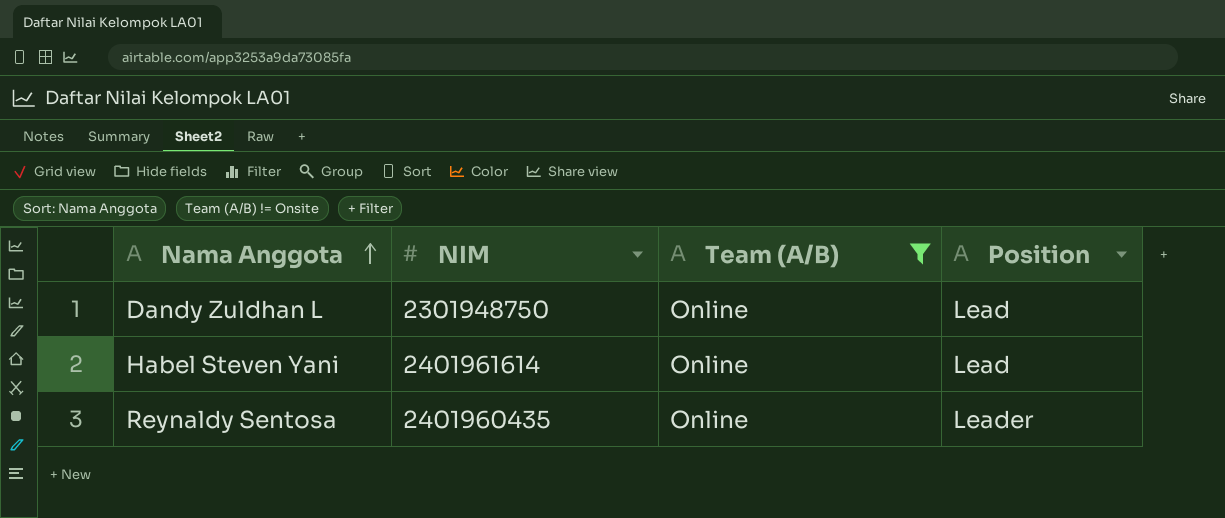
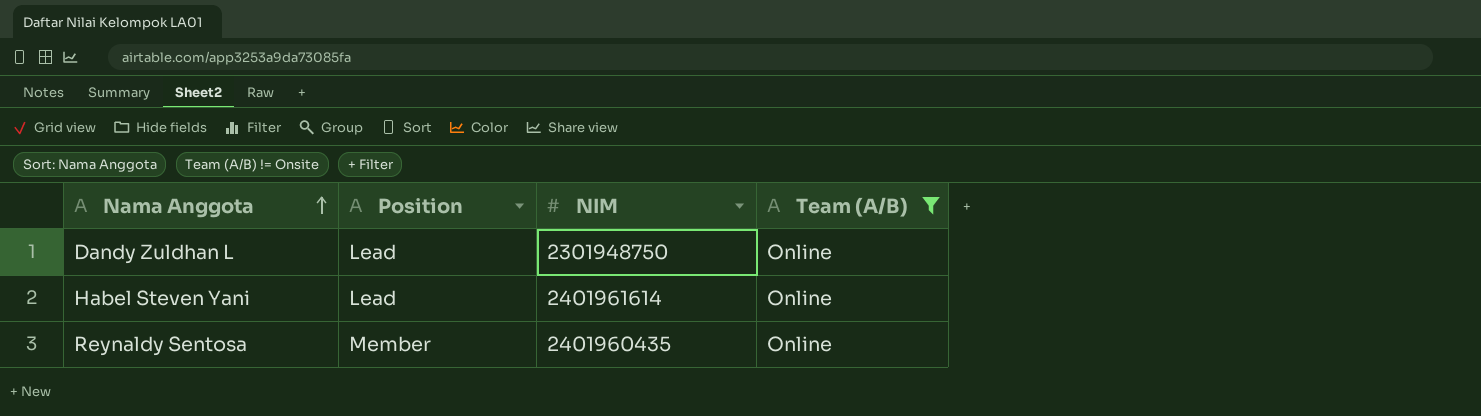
column Position | position: 4 -> 2
Reynaldy Sentosa | Position: Leader -> Member

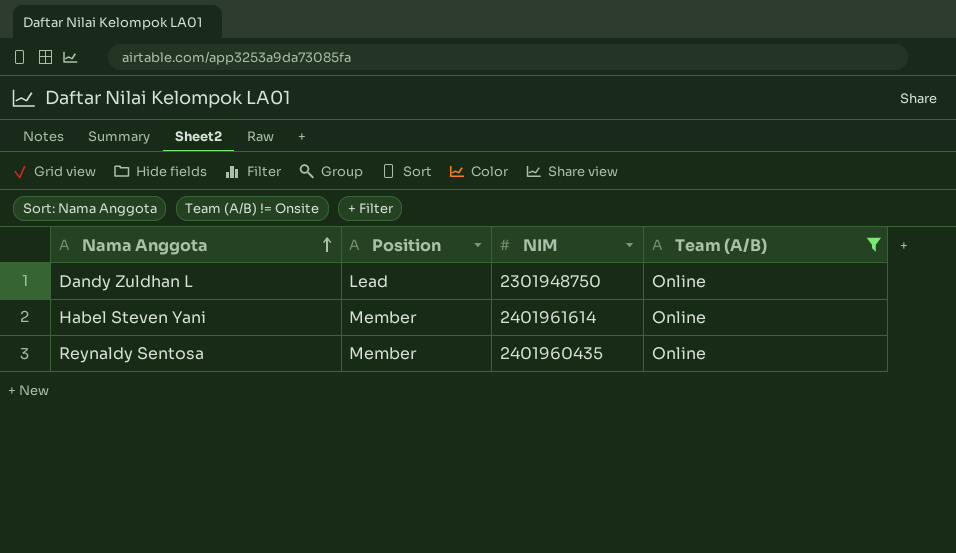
Habel Steven Yani | Position: Lead -> Member

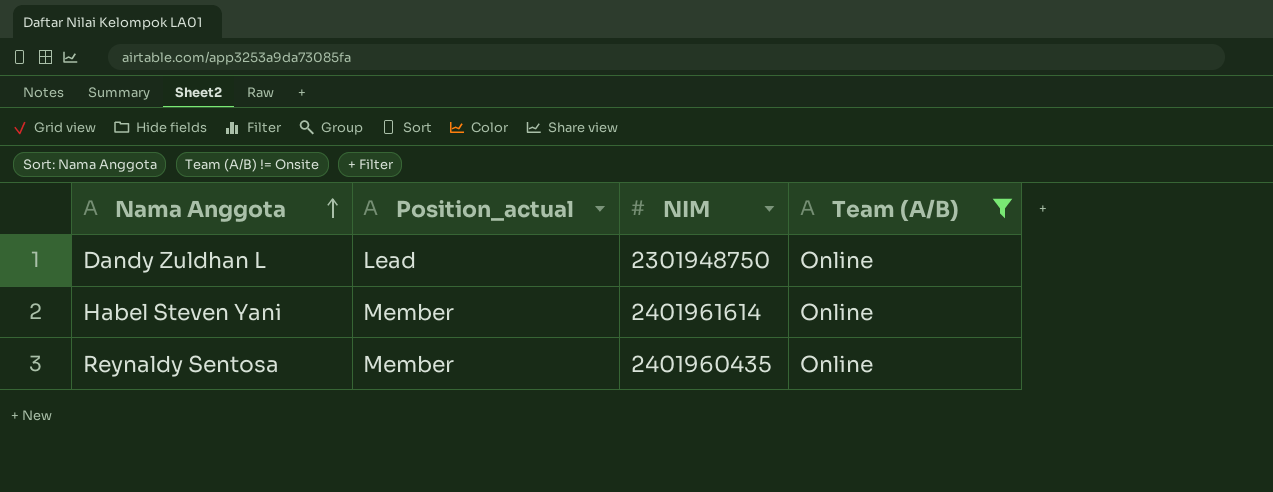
column name: Position -> Position_actual

